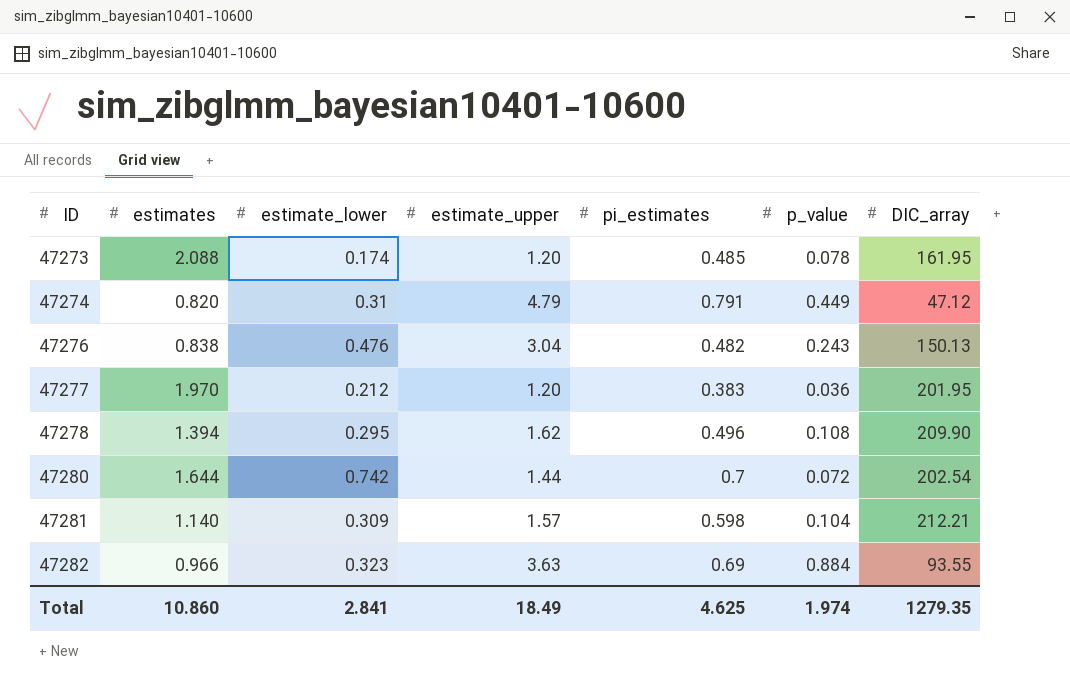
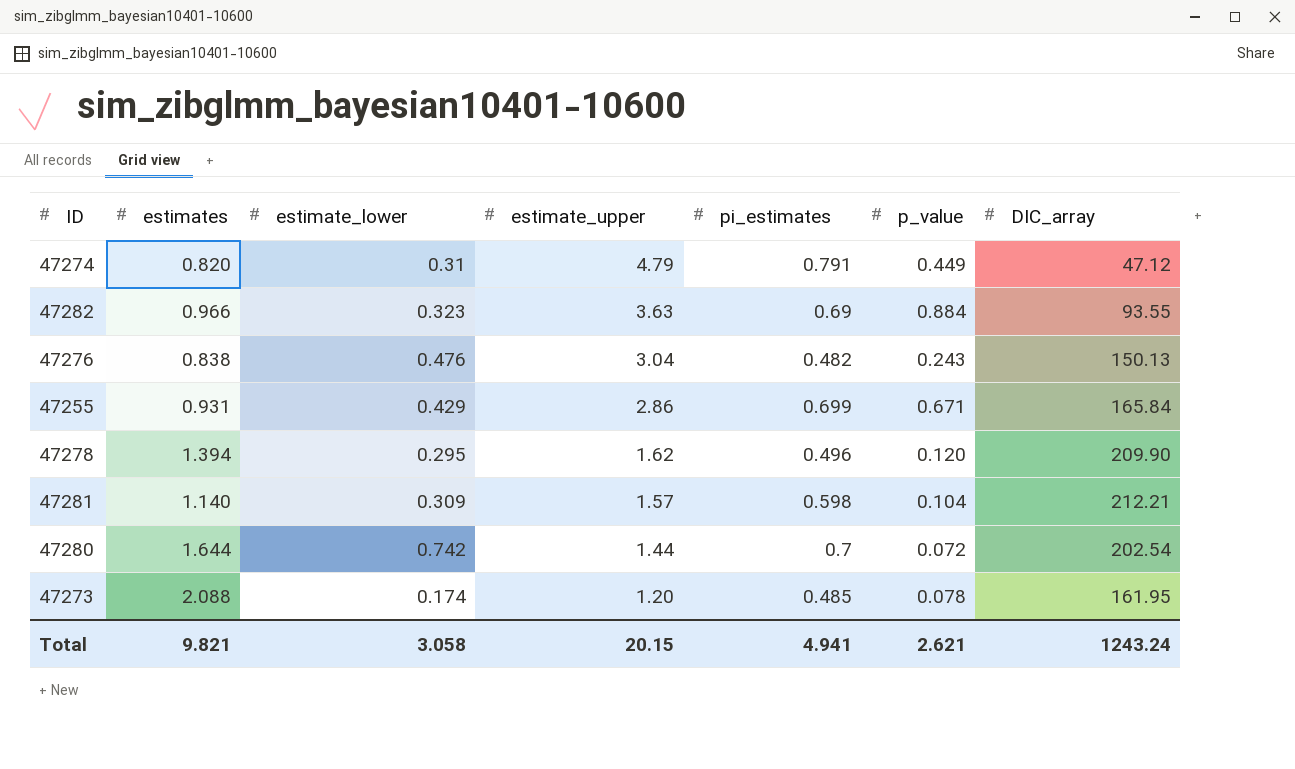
row order: ID ascending -> estimate_upper descending
row 47277: 1.970 | 0.212 | 1.20 | 0.383 | 0.036 | 201.95 -> none
row 47255: none -> 0.931 | 0.429 | 2.86 | 0.699 | 0.671 | 165.84
47278 | p_value: 0.108 -> 0.120
Total | estimates: 10.860 -> 9.821
Total | estimate_lower: 2.841 -> 3.058
Total | estimate_upper: 18.49 -> 20.15
Total | pi_estimates: 4.625 -> 4.941
Total | p_value: 1.974 -> 2.621
Total | DIC_array: 1279.35 -> 1243.24

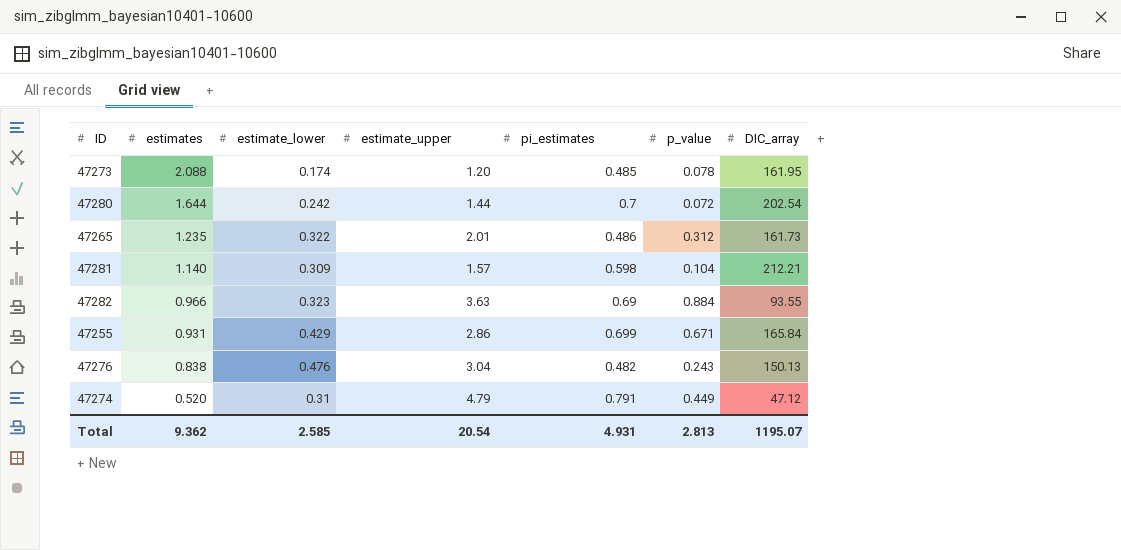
row order: estimate_upper descending -> estimates descending
row 47278: 1.394 | 0.295 | 1.62 | 0.496 | 0.120 | 209.90 -> none
47280 | estimate_lower: 0.742 -> 0.242
row 47265: none -> 1.235 | 0.322 | 2.01 | 0.486 | 0.312 | 161.73
47274 | estimates: 0.820 -> 0.520
Total | estimates: 9.821 -> 9.362
Total | estimate_lower: 3.058 -> 2.585
Total | estimate_upper: 20.15 -> 20.54
Total | pi_estimates: 4.941 -> 4.931
Total | p_value: 2.621 -> 2.813
Total | DIC_array: 1243.24 -> 1195.07

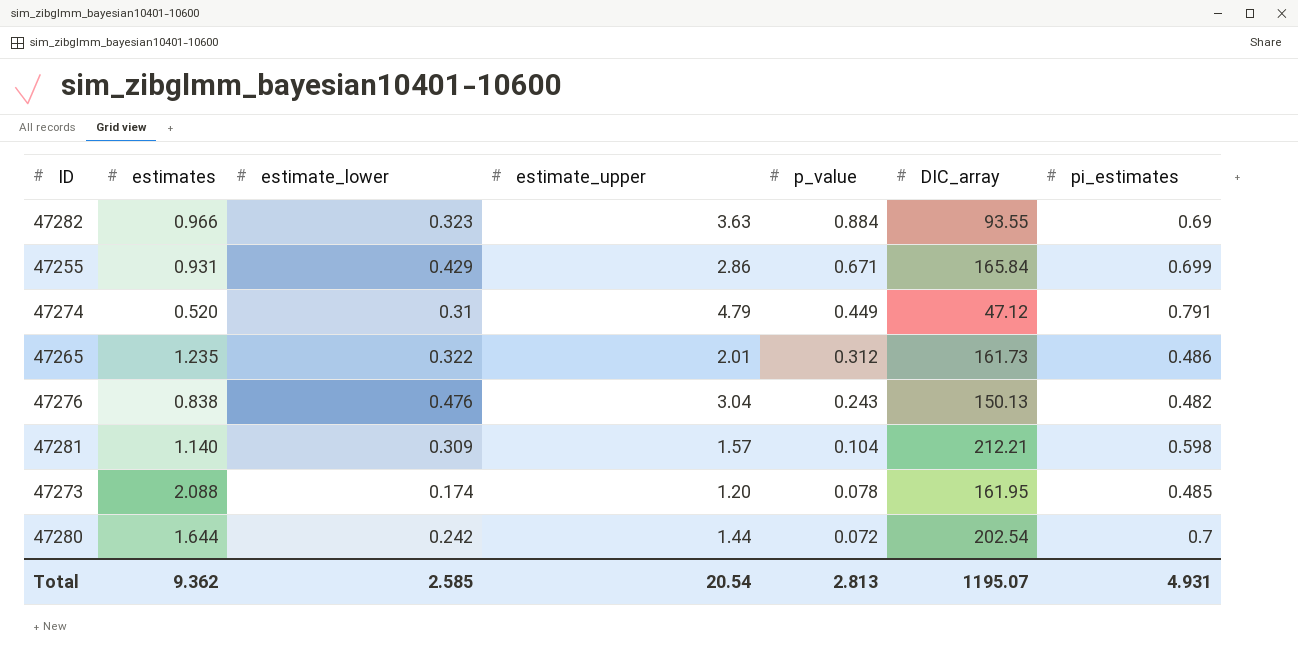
row order: estimates descending -> p_value descending
column pi_estimates | position: 5 -> 7

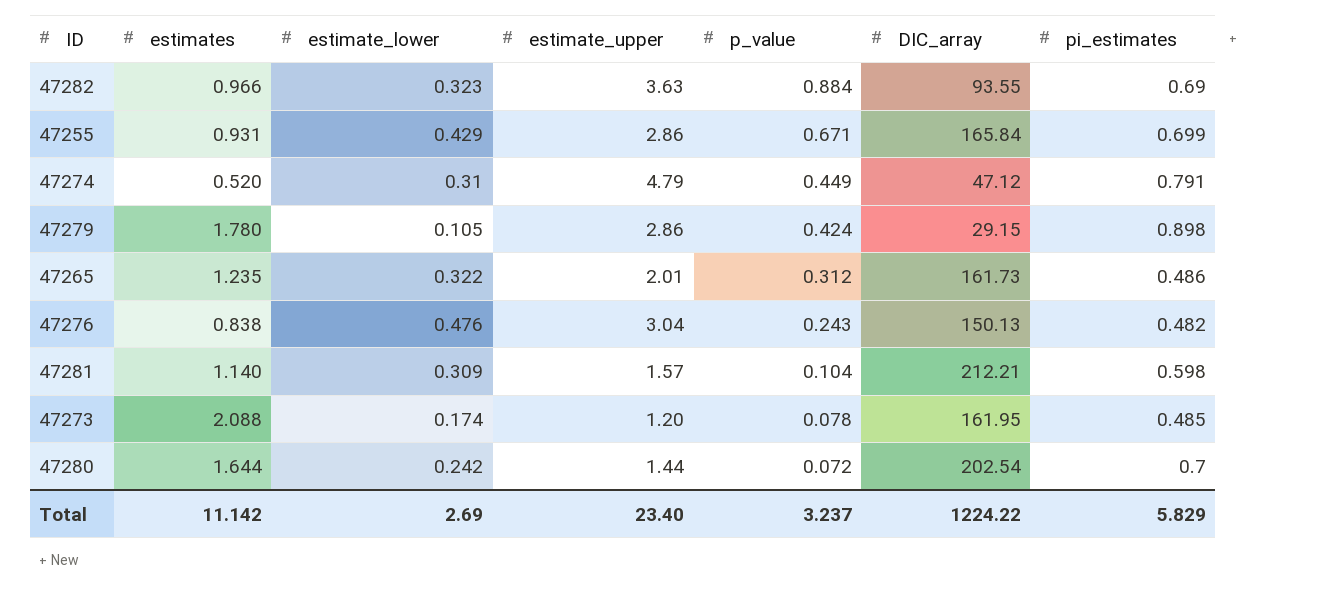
row 47279: none -> 1.780 | 0.105 | 2.86 | 0.424 | 29.15 | 0.898
Total | estimates: 9.362 -> 11.142
Total | estimate_lower: 2.585 -> 2.69
Total | estimate_upper: 20.54 -> 23.40
Total | p_value: 2.813 -> 3.237
Total | DIC_array: 1195.07 -> 1224.22
Total | pi_estimates: 4.931 -> 5.829

